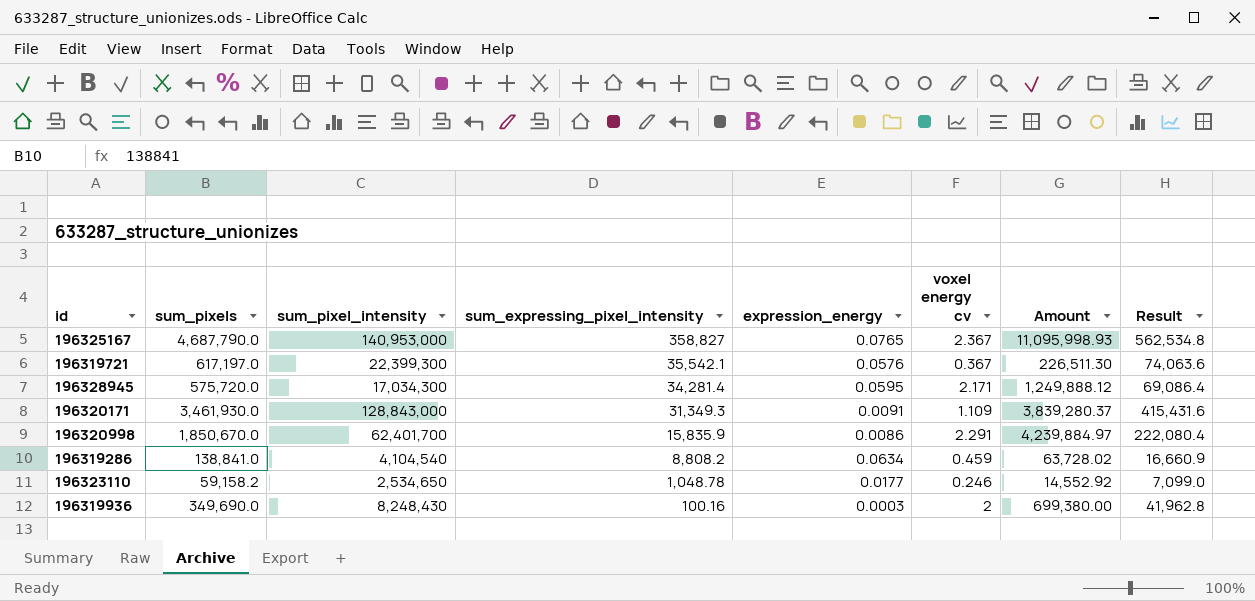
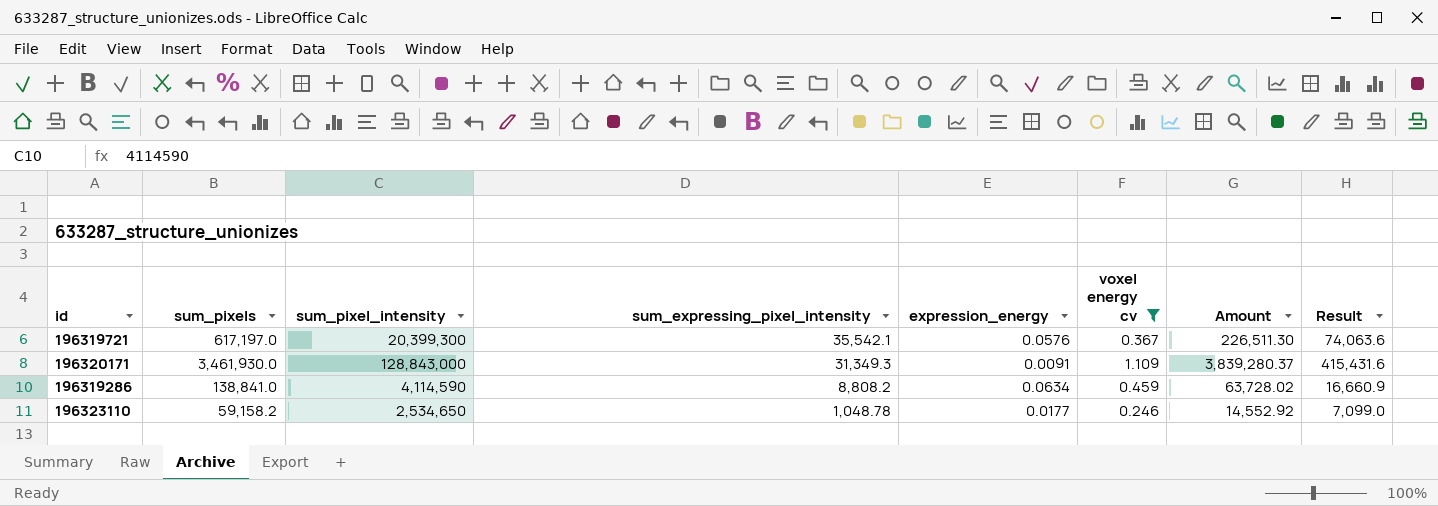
filter: none -> voxel energy cv <= 1.109
196319721 | sum_pixel_intensity: 22,399,300 -> 20,399,300
196319286 | sum_pixel_intensity: 4,104,540 -> 4,114,590

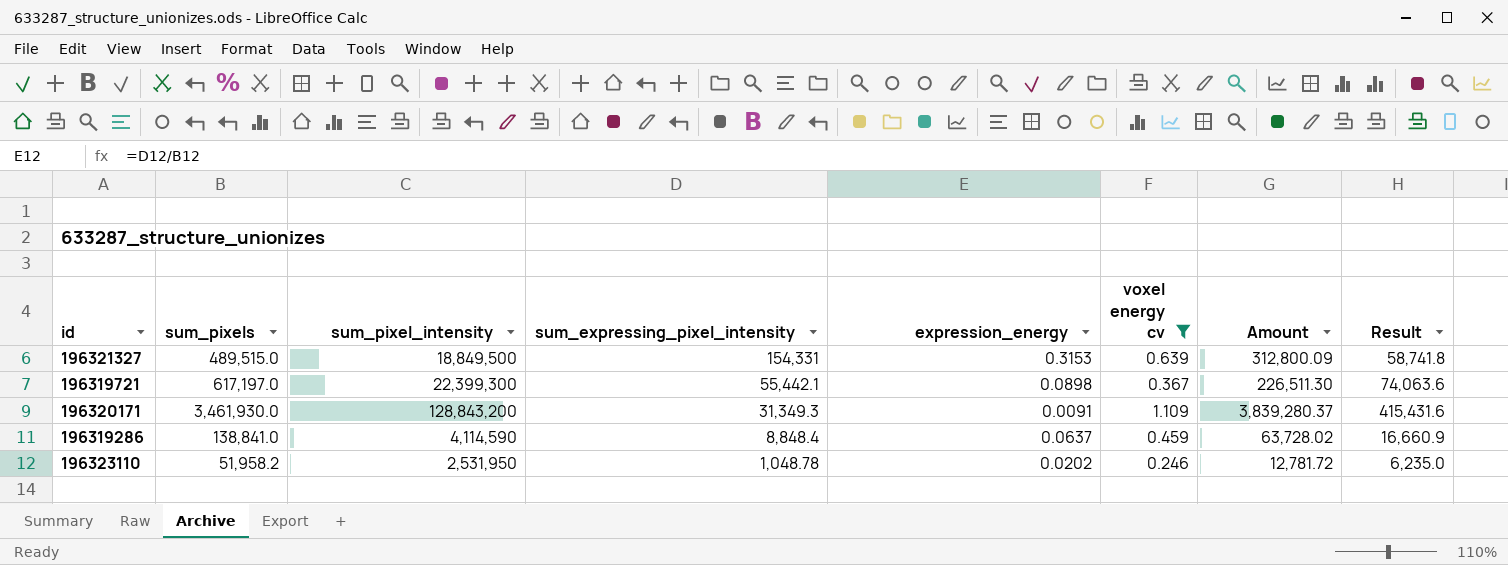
row 196321327: none -> 489,515.0 | 18,849,500 | 154,331 | 0.3153 | 0.639 | 312,800.09 | 58,741.8
196319721 | sum_pixel_intensity: 20,399,300 -> 22,399,300
196319721 | sum_expressing_pixel_intensity: 35,542.1 -> 55,442.1
196319721 | expression_energy: 0.0576 -> 0.0898
196320171 | sum_pixel_intensity: 128,843,000 -> 128,843,200
196319286 | sum_expressing_pixel_intensity: 8,808.2 -> 8,848.4
196319286 | expression_energy: 0.0634 -> 0.0637
196323110 | sum_pixels: 59,158.2 -> 51,958.2
196323110 | sum_pixel_intensity: 2,534,650 -> 2,531,950
196323110 | expression_energy: 0.0177 -> 0.0202
196323110 | Amount: 14,552.92 -> 12,781.72
196323110 | Result: 7,099.0 -> 6,235.0

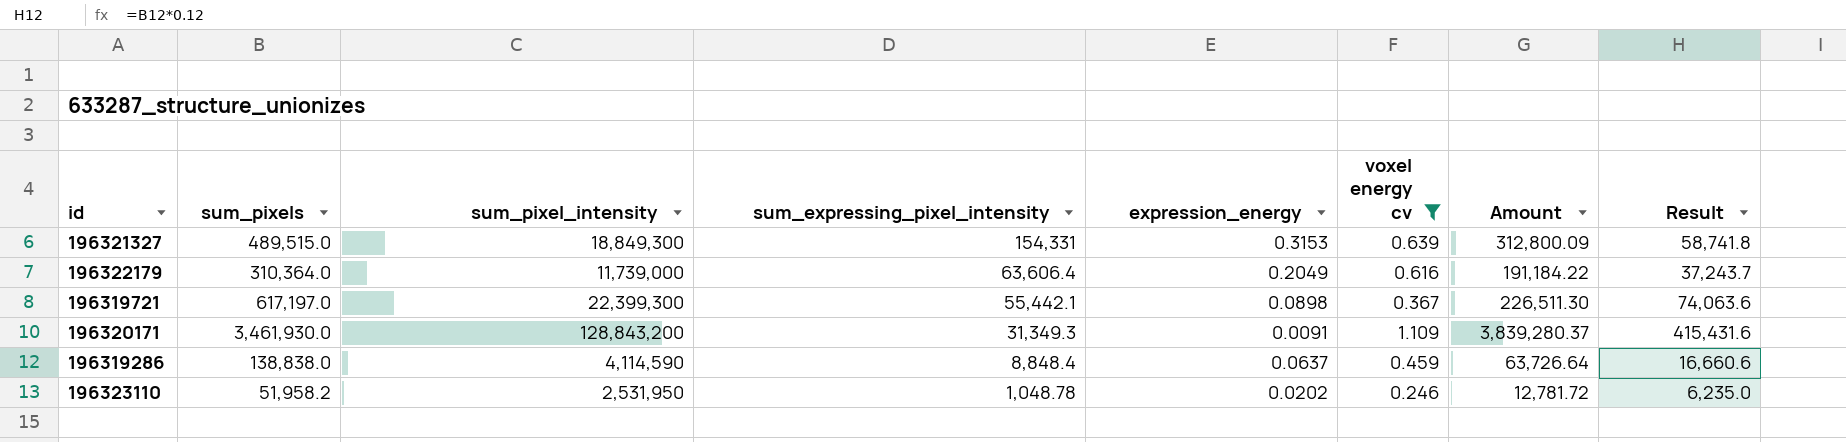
196321327 | sum_pixel_intensity: 18,849,500 -> 18,849,300
row 196322179: none -> 310,364.0 | 11,739,000 | 63,606.4 | 0.2049 | 0.616 | 191,184.22 | 37,243.7
196319286 | sum_pixels: 138,841.0 -> 138,838.0
196319286 | Amount: 63,728.02 -> 63,726.64
196319286 | Result: 16,660.9 -> 16,660.6

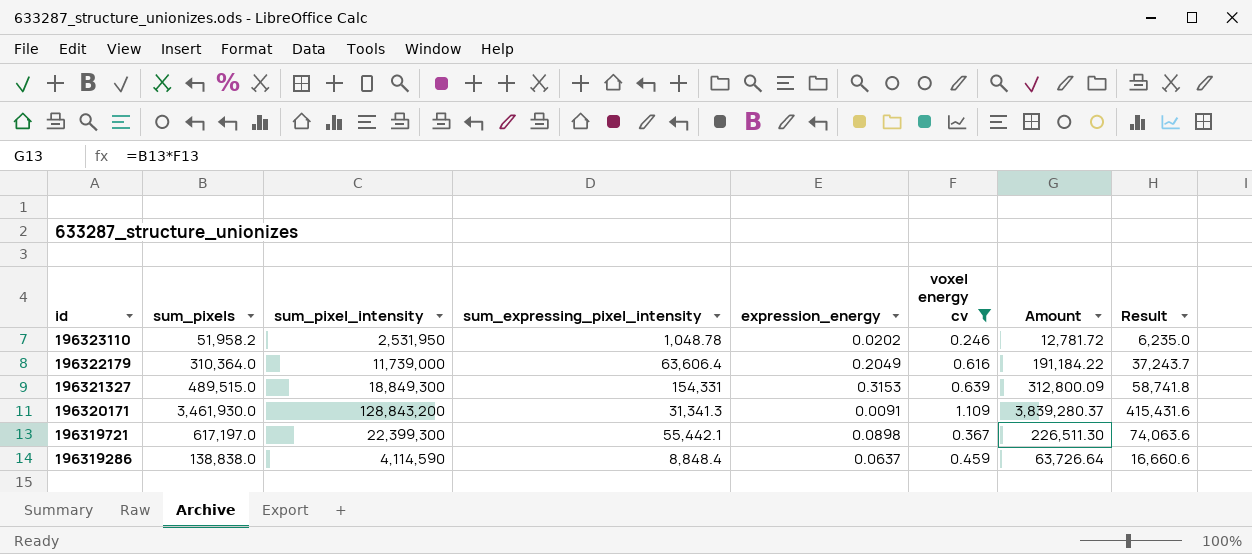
row order: sum_expressing_pixel_intensity descending -> id descending
196320171 | sum_expressing_pixel_intensity: 31,349.3 -> 31,341.3

